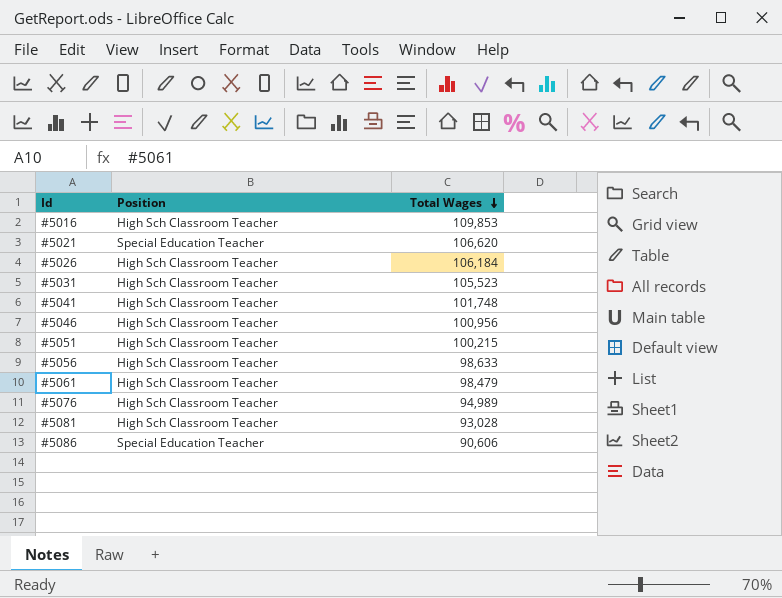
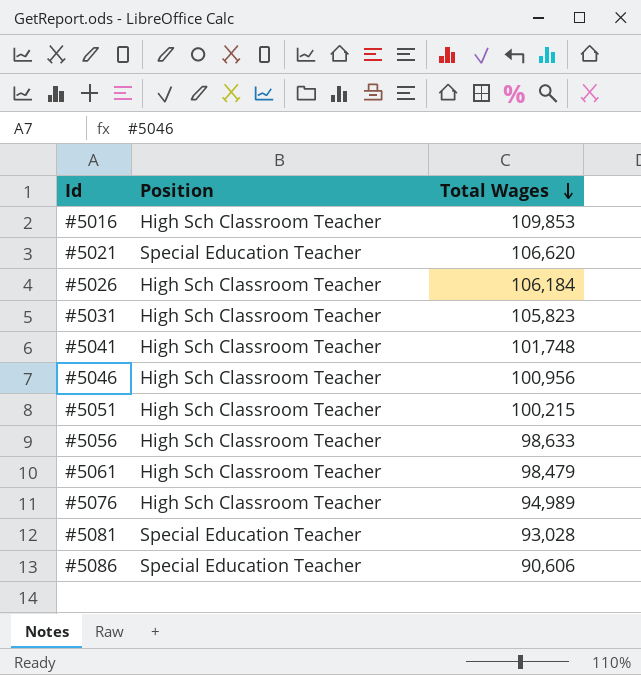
#5031 | Total Wages: 105,523 -> 105,823
#5081 | Position: High Sch Classroom Teacher -> Special Education Teacher

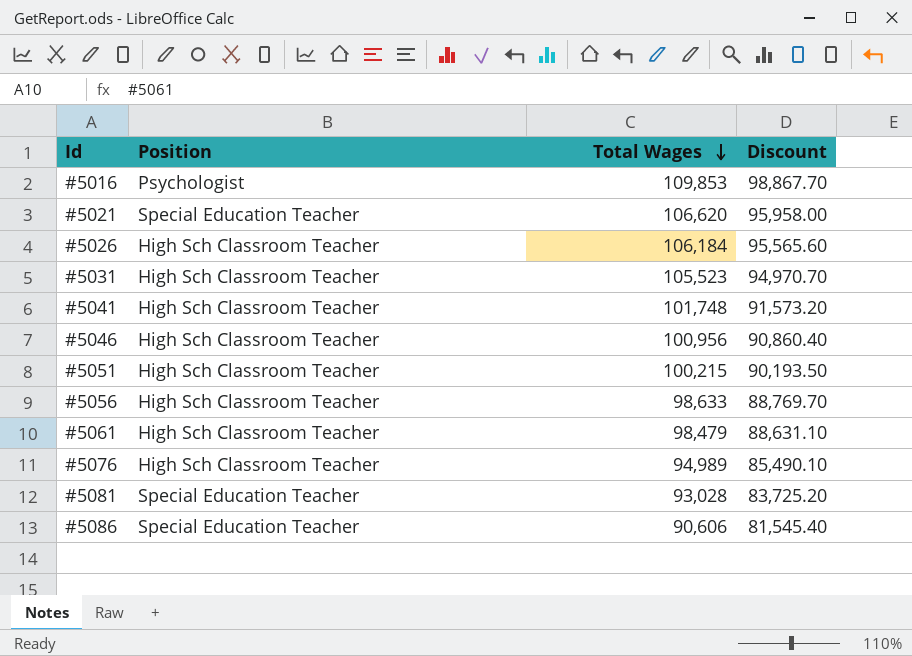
column Discount | formula: none -> [Total Wages] * 0.9
#5016 | Position: High Sch Classroom Teacher -> Psychologist
#5031 | Total Wages: 105,823 -> 105,523

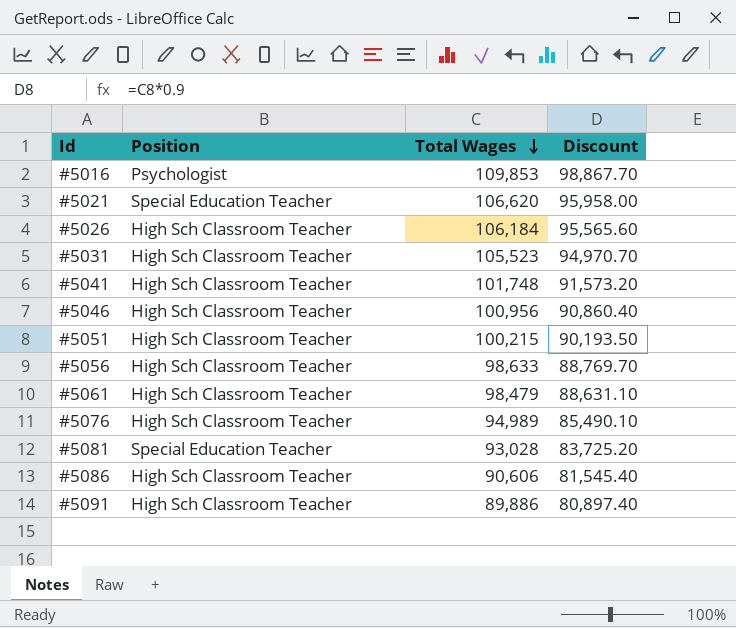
#5086 | Position: Special Education Teacher -> High Sch Classroom Teacher
row #5091: none -> High Sch Classroom Teacher | 89,886 | 80,897.40

